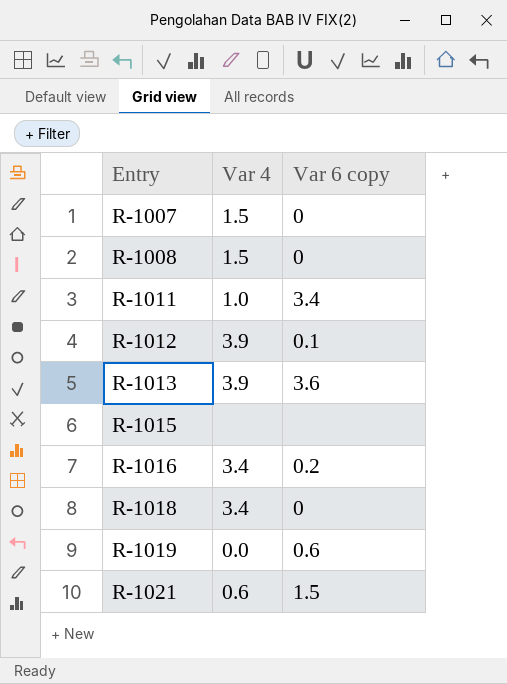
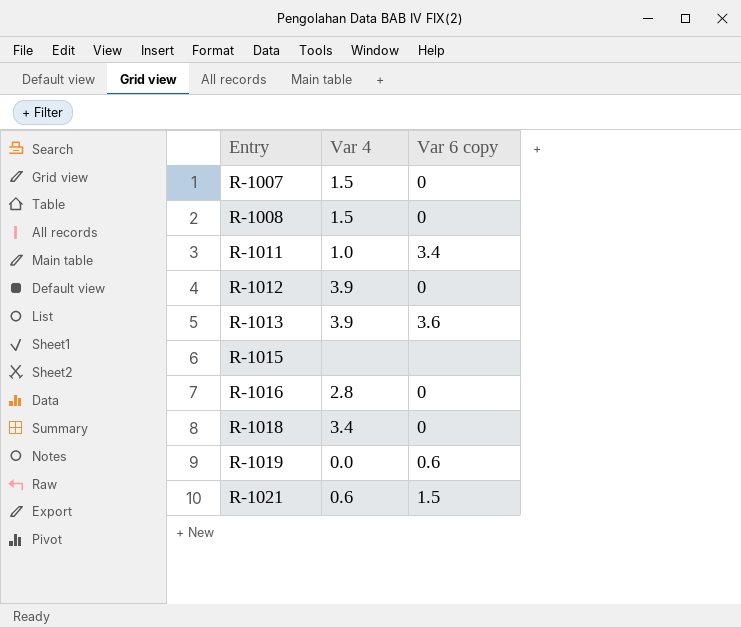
R-1012 | Var 6 copy: 0.1 -> 0
R-1016 | Var 4: 3.4 -> 2.8
R-1016 | Var 6 copy: 0.2 -> 0

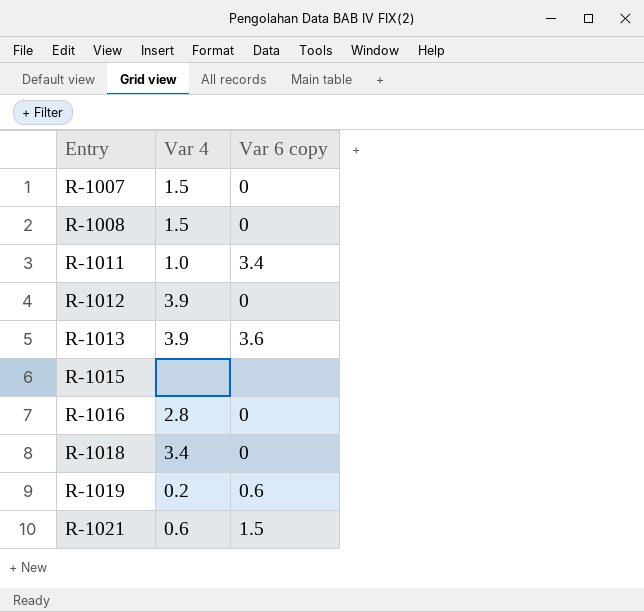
R-1019 | Var 4: 0.0 -> 0.2

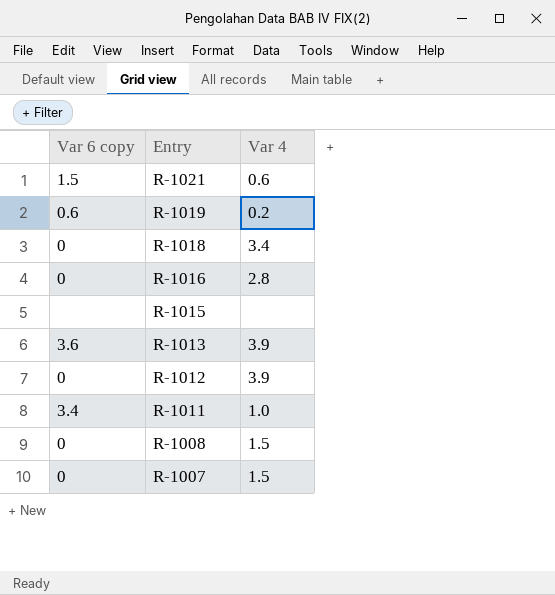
row order: Entry ascending -> Entry descending
column Var 6 copy | position: 3 -> 1

